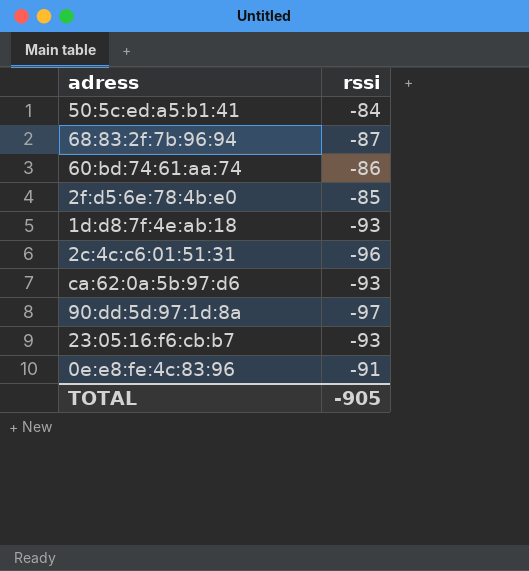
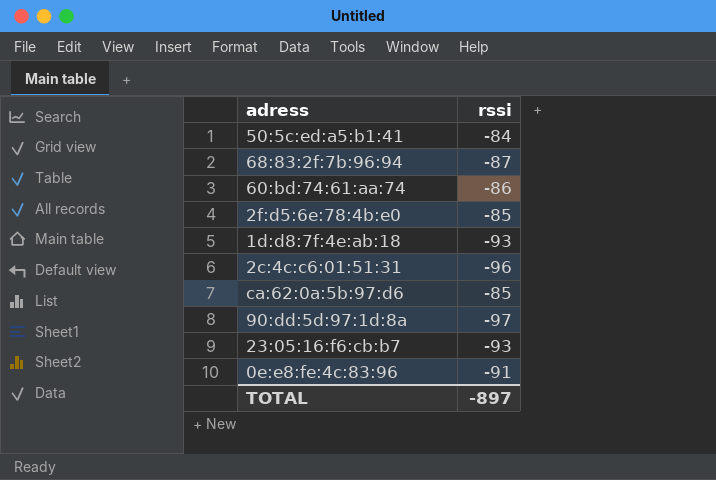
ca:62:0a:5b:97:d6 | rssi: -93 -> -85
TOTAL | rssi: -905 -> -897

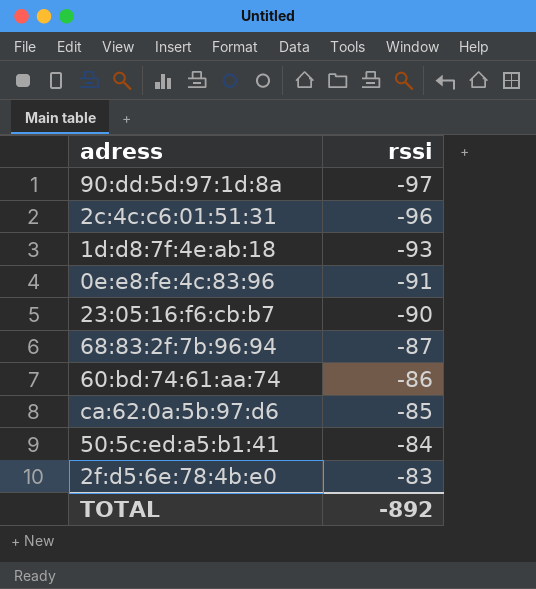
row order: none -> rssi ascending
23:05:16:f6:cb:b7 | rssi: -93 -> -90
2f:d5:6e:78:4b:e0 | rssi: -85 -> -83
TOTAL | rssi: -897 -> -892

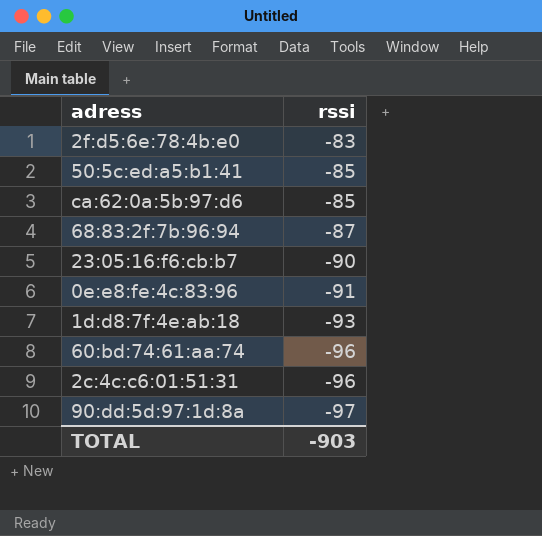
row order: rssi ascending -> rssi descending
50:5c:ed:a5:b1:41 | rssi: -84 -> -85
60:bd:74:61:aa:74 | rssi: -86 -> -96
TOTAL | rssi: -892 -> -903

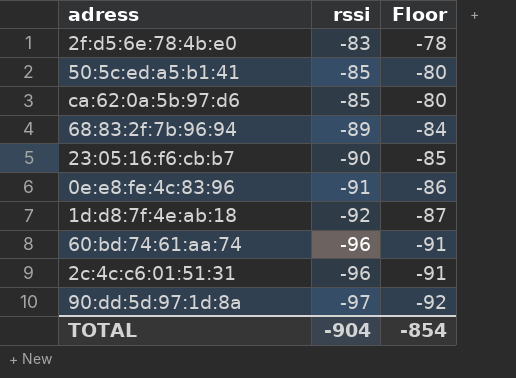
column Floor | formula: none -> [rssi] + 5
68:83:2f:7b:96:94 | rssi: -87 -> -89
1d:d8:7f:4e:ab:18 | rssi: -93 -> -92
TOTAL | rssi: -903 -> -904

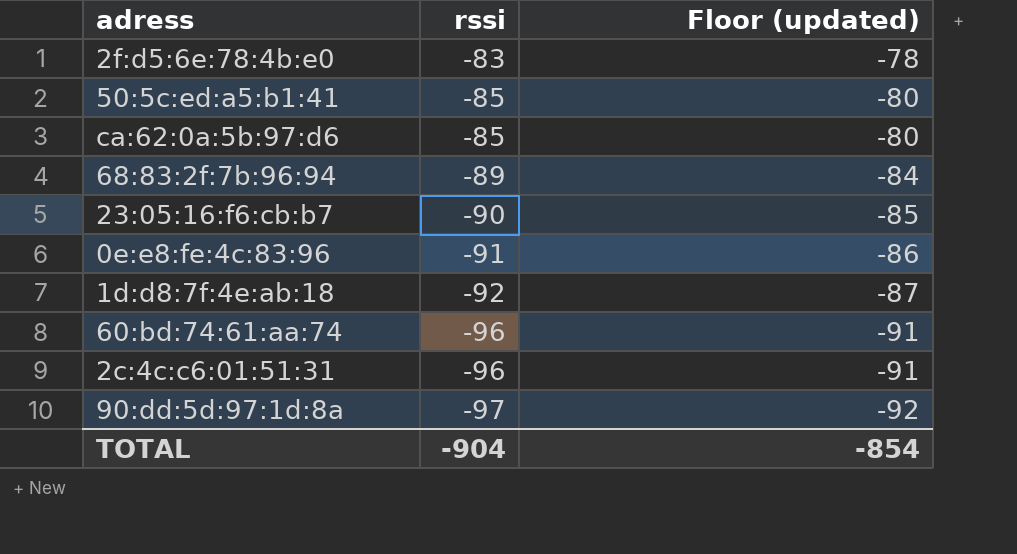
column name: Floor -> Floor (updated)

